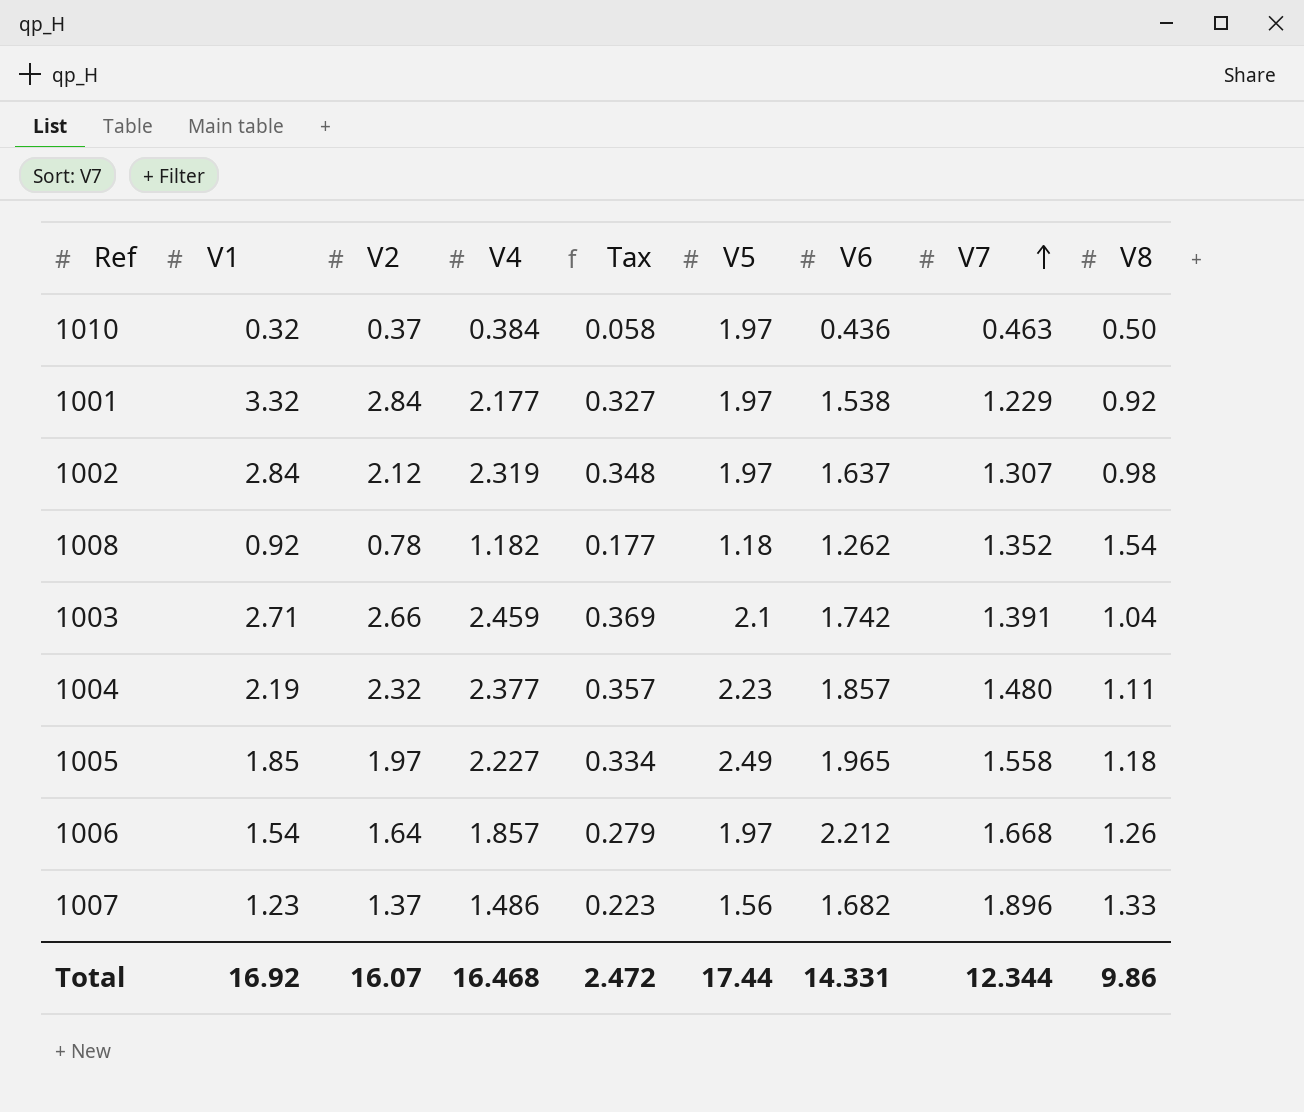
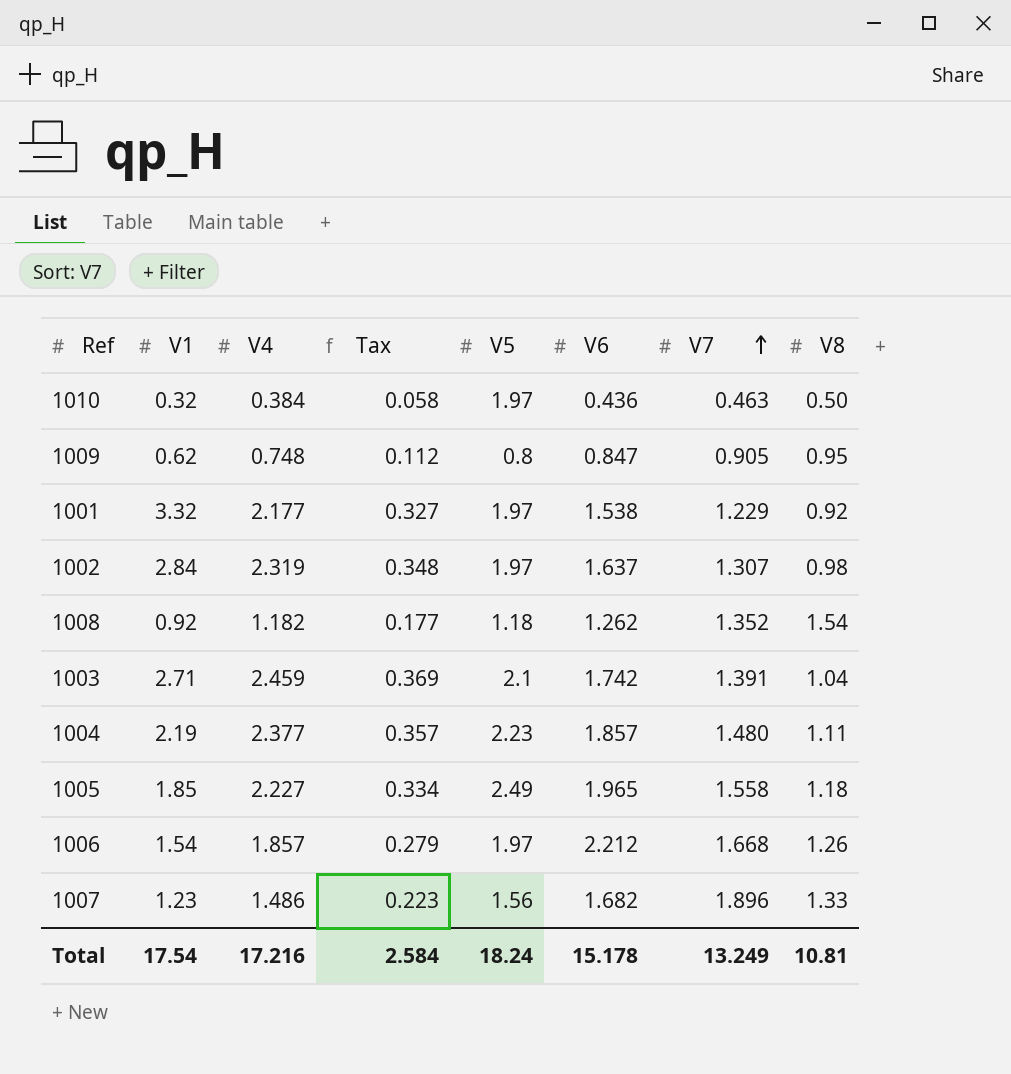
column V2 | position: 3 -> none
row 1009: none -> 0.62 | 0.748 | 0.112 | 0.8 | 0.847 | 0.905 | 0.95
Total | V1: 16.92 -> 17.54
Total | V4: 16.468 -> 17.216
Total | Tax: 2.472 -> 2.584
Total | V5: 17.44 -> 18.24
Total | V6: 14.331 -> 15.178
Total | V7: 12.344 -> 13.249
Total | V8: 9.86 -> 10.81

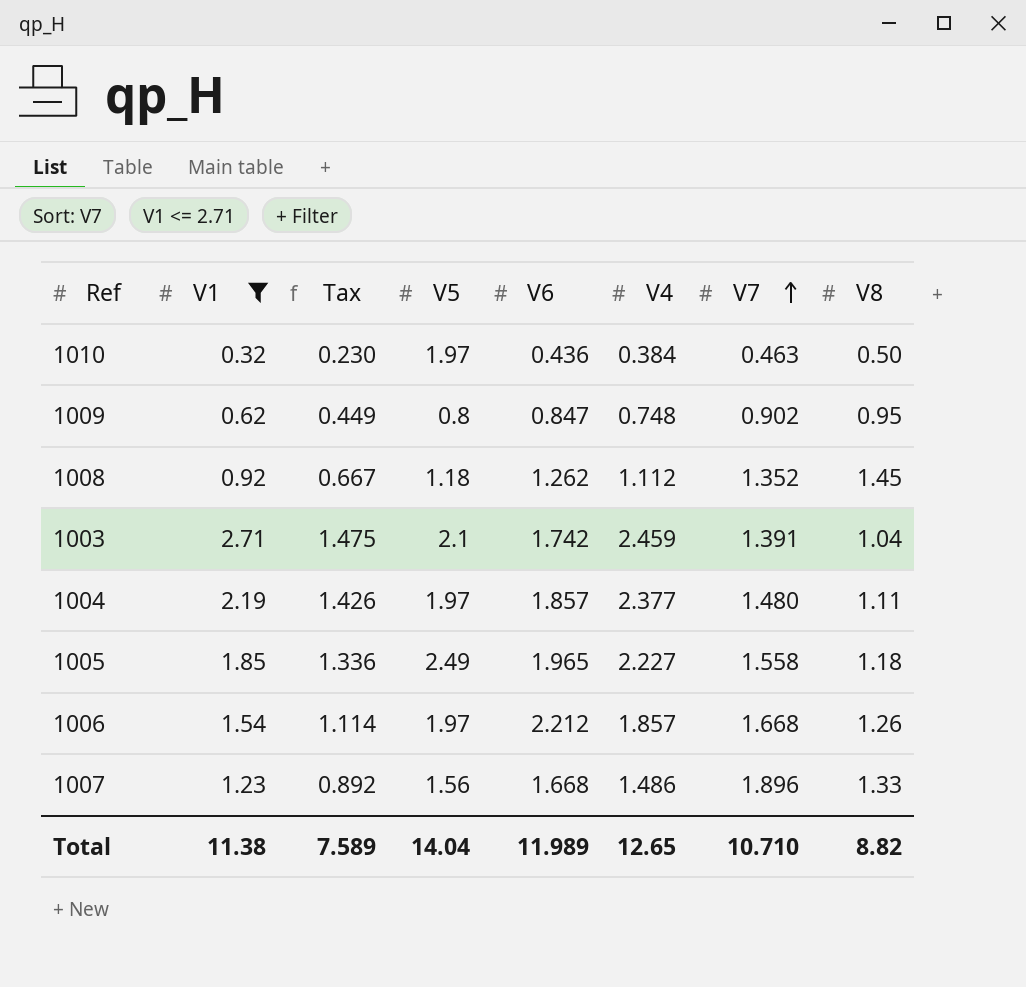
filter: none -> V1 <= 2.71
column Tax | formula: [V4] * 0.15 -> [V4] * 0.6
column V4 | position: 3 -> 6
1009 | V7: 0.905 -> 0.902
1008 | V4: 1.182 -> 1.112
1008 | V8: 1.54 -> 1.45
1004 | V5: 2.23 -> 1.97
1007 | V6: 1.682 -> 1.668
Total | V1: 17.54 -> 11.38
Total | Tax: 2.584 -> 7.589
Total | V5: 18.24 -> 14.04
Total | V6: 15.178 -> 11.989
Total | V4: 17.216 -> 12.65
Total | V7: 13.249 -> 10.710
Total | V8: 10.81 -> 8.82

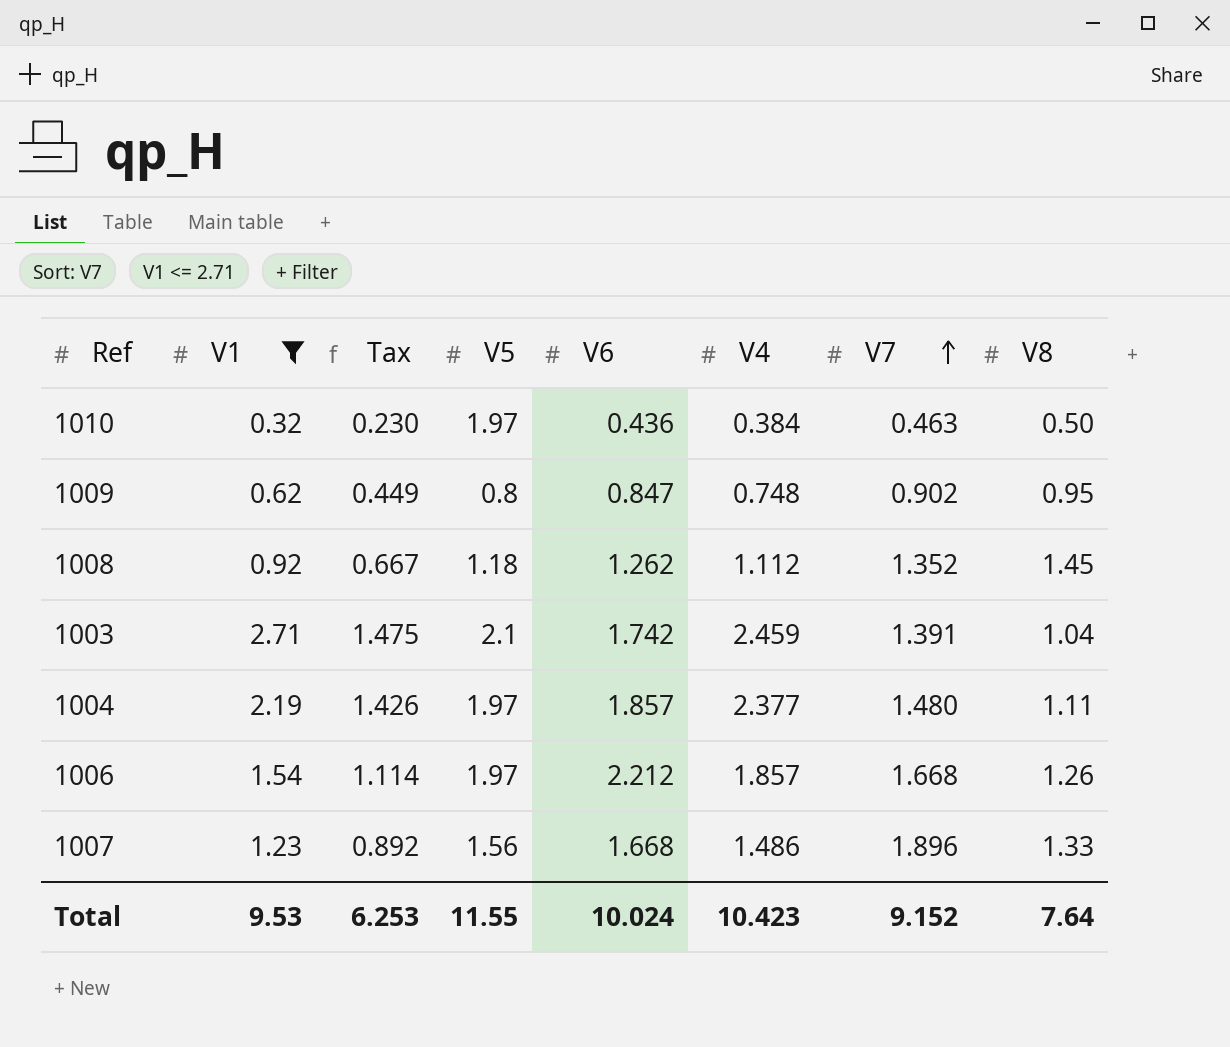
row 1005: 1.85 | 1.336 | 2.49 | 1.965 | 2.227 | 1.558 | 1.18 -> none
Total | V1: 11.38 -> 9.53
Total | Tax: 7.589 -> 6.253
Total | V5: 14.04 -> 11.55
Total | V6: 11.989 -> 10.024
Total | V4: 12.65 -> 10.423
Total | V7: 10.710 -> 9.152
Total | V8: 8.82 -> 7.64

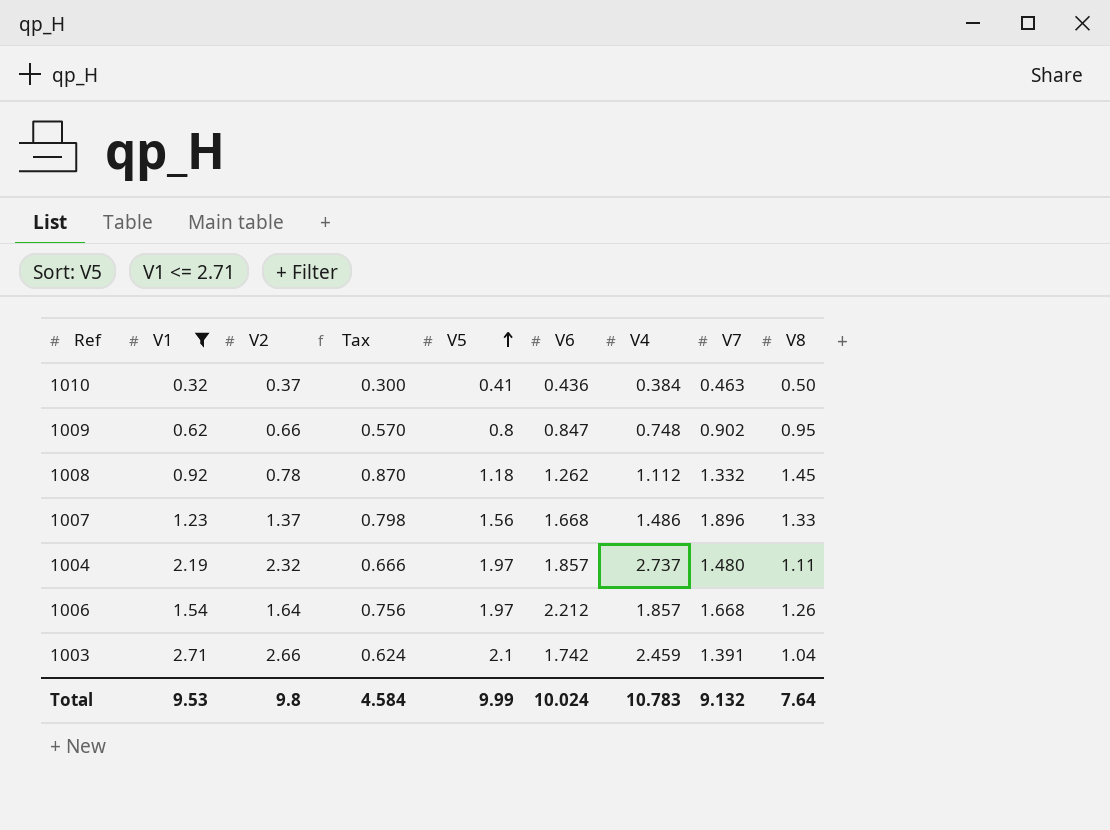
row order: V7 ascending -> V5 ascending
column V2 | position: none -> 3
column Tax | formula: [V4] * 0.6 -> [V8] * 0.6
1010 | V5: 1.97 -> 0.41
1008 | V7: 1.352 -> 1.332
1004 | V4: 2.377 -> 2.737
Total | Tax: 6.253 -> 4.584
Total | V5: 11.55 -> 9.99
Total | V4: 10.423 -> 10.783
Total | V7: 9.152 -> 9.132

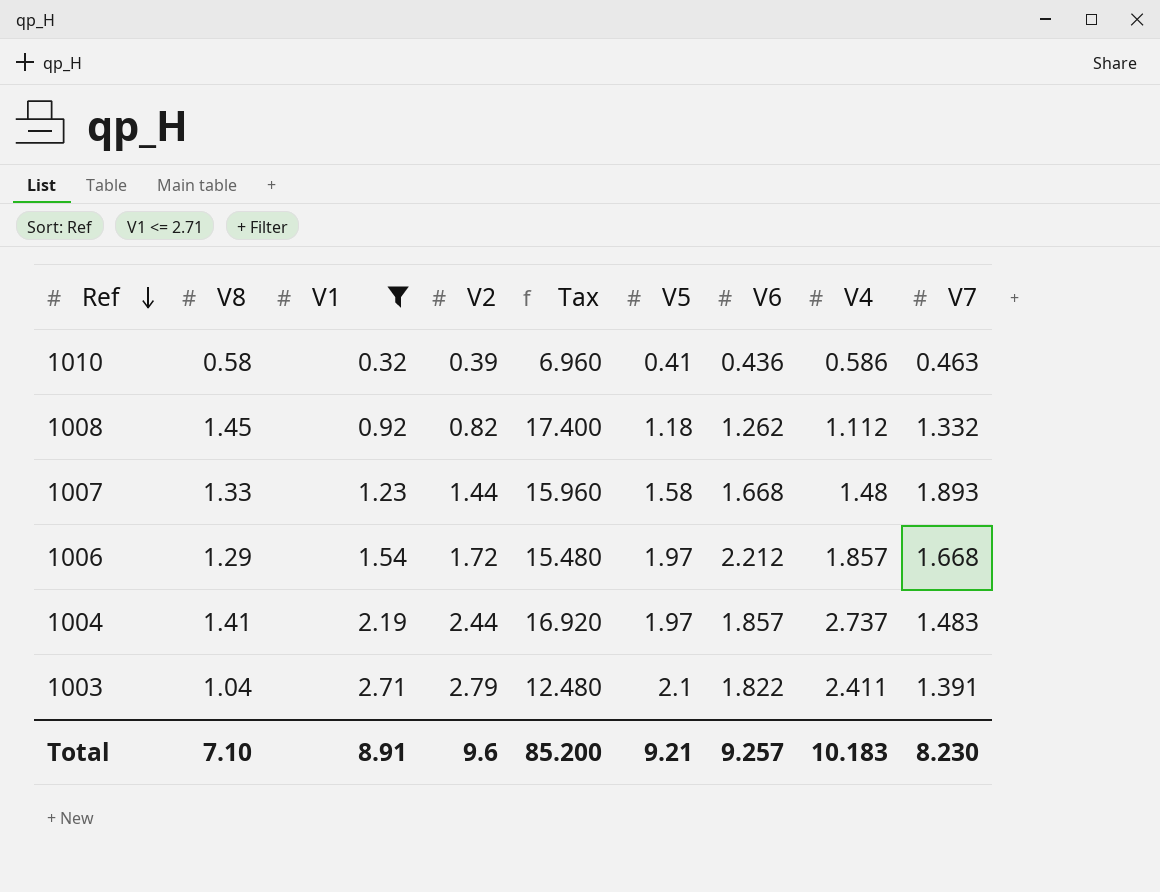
row order: V5 ascending -> Ref descending
column V8 | position: 9 -> 2
column Tax | formula: [V8] * 0.6 -> [V8] * 12
row 1009: 0.62 | 0.66 | 0.570 | 0.8 | 0.847 | 0.748 | 0.902 | 0.95 -> none
1010 | V8: 0.50 -> 0.58
1010 | V2: 0.37 -> 0.39
1010 | V4: 0.384 -> 0.586
1008 | V2: 0.78 -> 0.82
1007 | V2: 1.37 -> 1.44
1007 | V5: 1.56 -> 1.58
1007 | V4: 1.486 -> 1.48
1007 | V7: 1.896 -> 1.893
1006 | V8: 1.26 -> 1.29
1006 | V2: 1.64 -> 1.72
1004 | V8: 1.11 -> 1.41
1004 | V2: 2.32 -> 2.44
1004 | V7: 1.480 -> 1.483
1003 | V2: 2.66 -> 2.79
1003 | V6: 1.742 -> 1.822
1003 | V4: 2.459 -> 2.411
Total | V8: 7.64 -> 7.10
Total | V1: 9.53 -> 8.91
Total | V2: 9.8 -> 9.6
Total | Tax: 4.584 -> 85.200
Total | V5: 9.99 -> 9.21
Total | V6: 10.024 -> 9.257
Total | V4: 10.783 -> 10.183
Total | V7: 9.132 -> 8.230

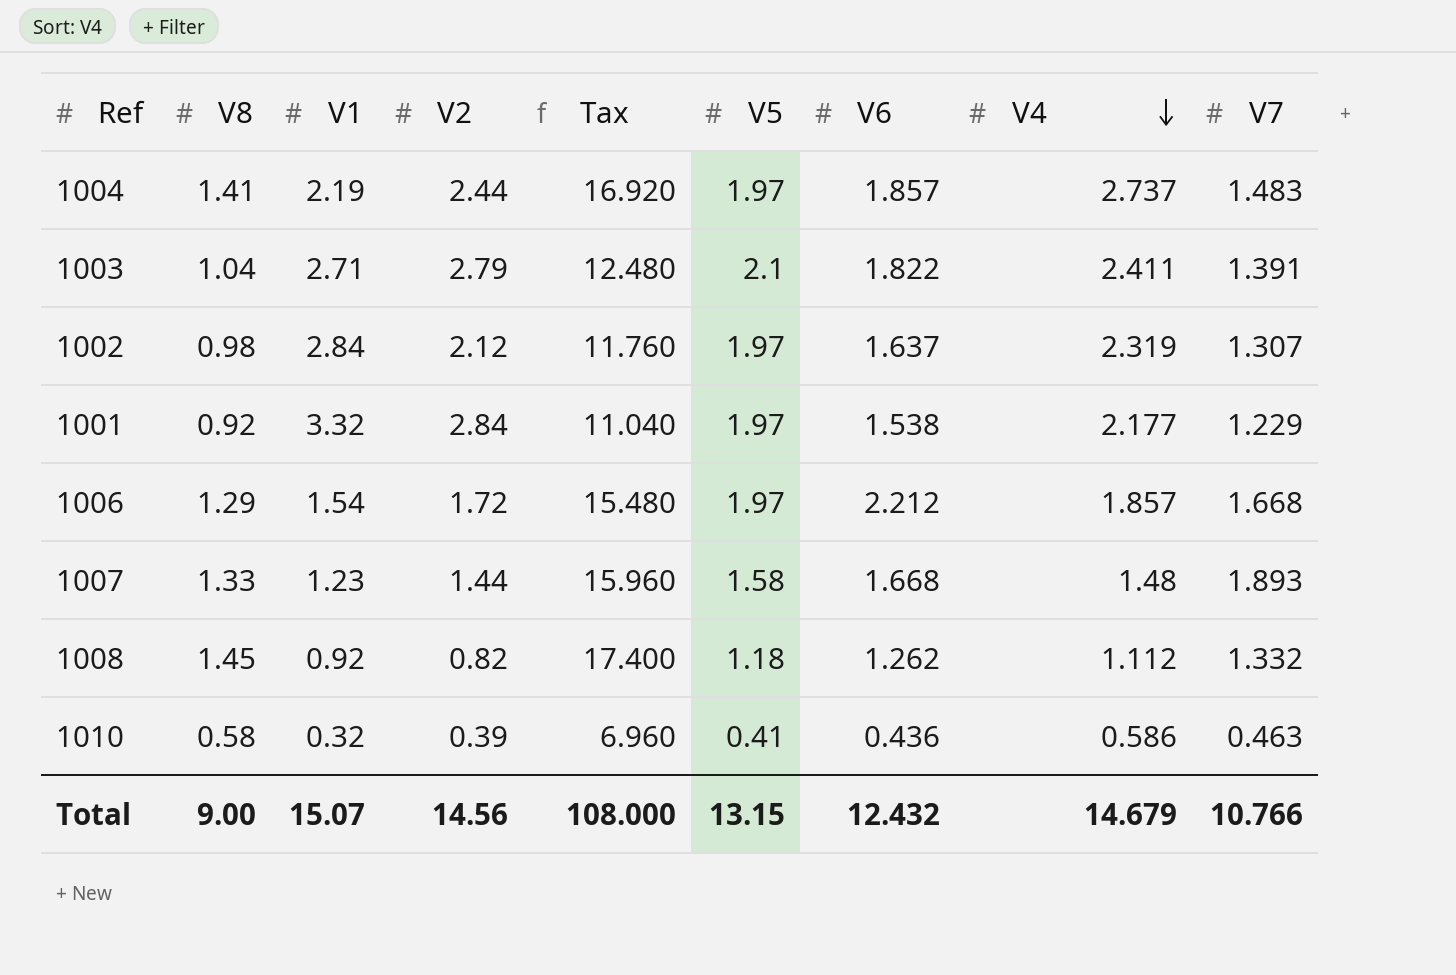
filter: V1 <= 2.71 -> none
row order: Ref descending -> V4 descending
Total | V8: 7.10 -> 9.00
Total | V1: 8.91 -> 15.07
Total | V2: 9.6 -> 14.56
Total | Tax: 85.200 -> 108.000
Total | V5: 9.21 -> 13.15
Total | V6: 9.257 -> 12.432
Total | V4: 10.183 -> 14.679
Total | V7: 8.230 -> 10.766

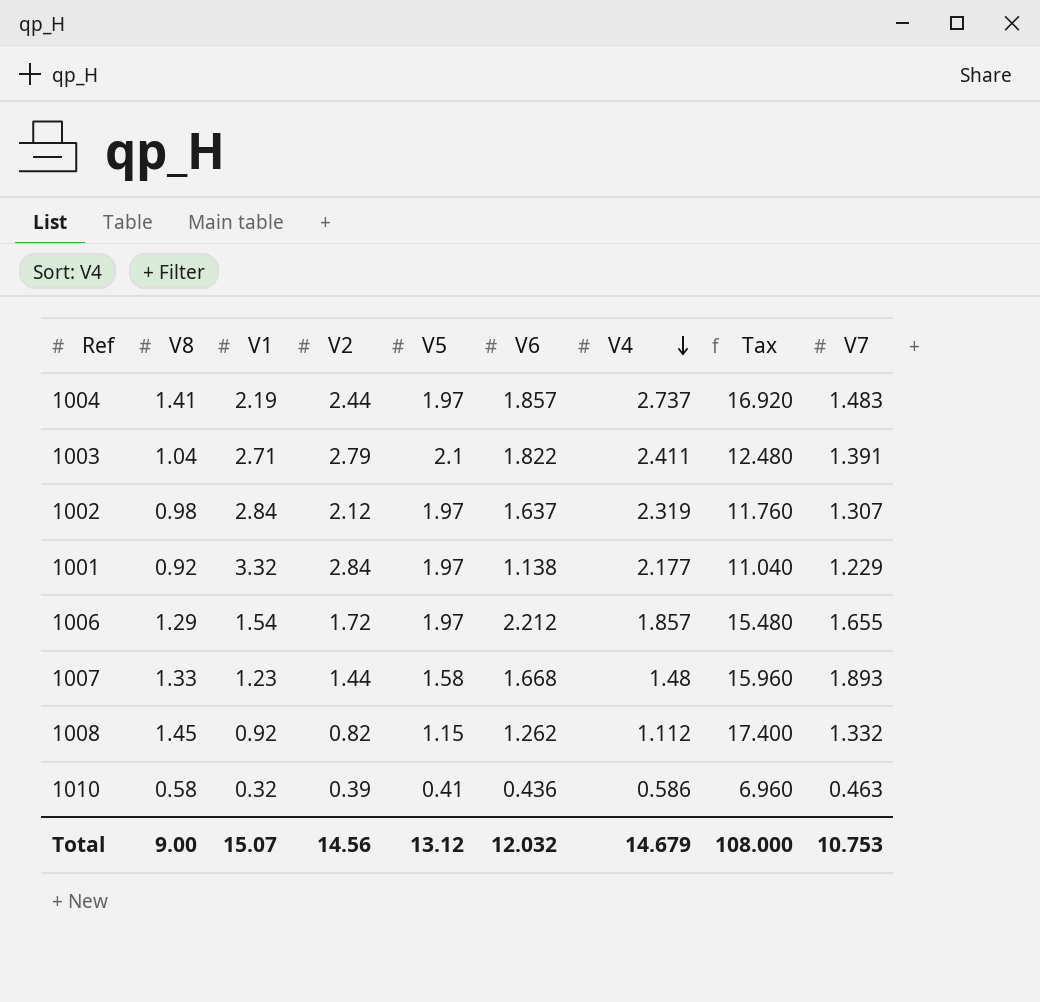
column Tax | position: 5 -> 8
1001 | V6: 1.538 -> 1.138
1006 | V7: 1.668 -> 1.655
1008 | V5: 1.18 -> 1.15
Total | V5: 13.15 -> 13.12
Total | V6: 12.432 -> 12.032
Total | V7: 10.766 -> 10.753

